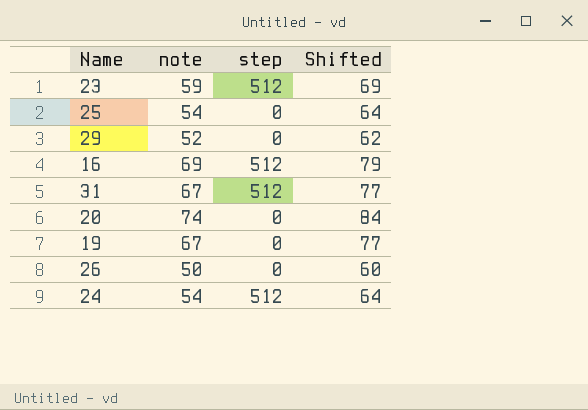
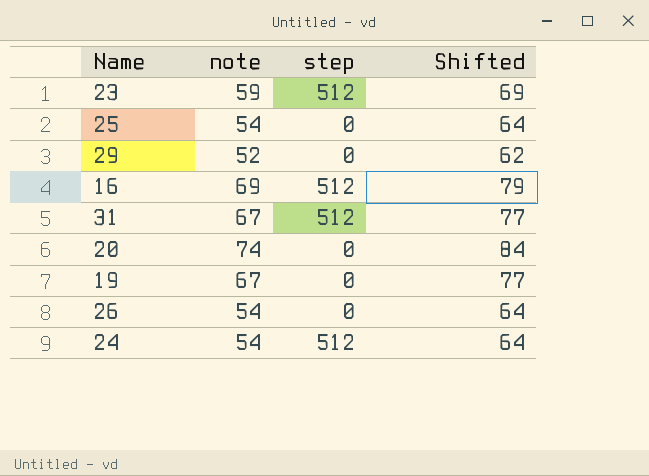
26 | note: 50 -> 54
26 | Shifted: 60 -> 64

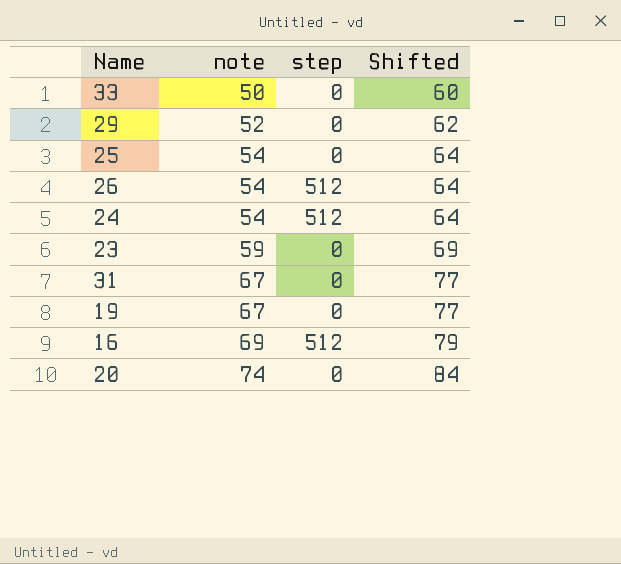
row order: none -> note ascending
row 33: none -> 50 | 0 | 60
26 | step: 0 -> 512
23 | step: 512 -> 0
31 | step: 512 -> 0

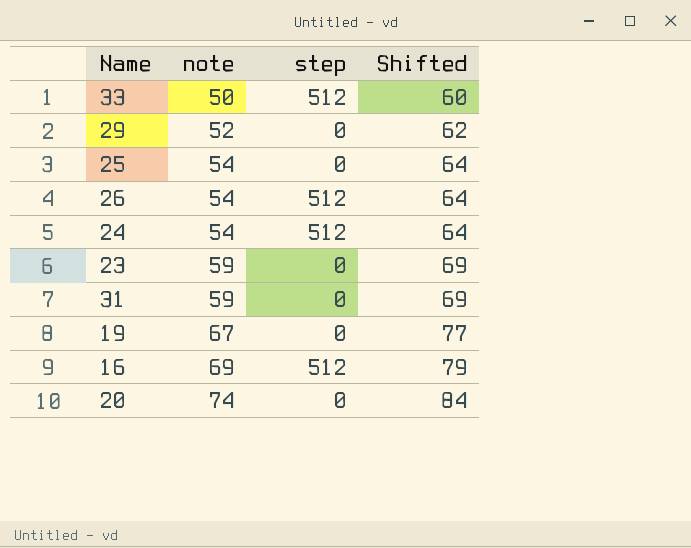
33 | step: 0 -> 512
31 | note: 67 -> 59
31 | Shifted: 77 -> 69

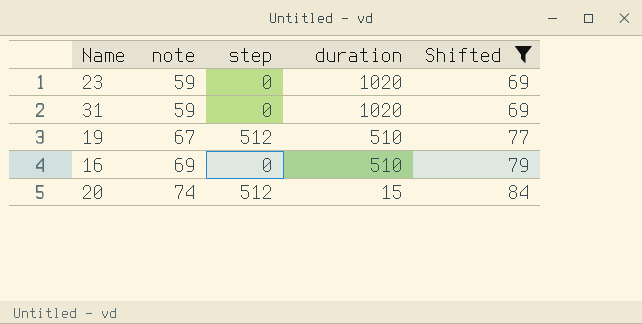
filter: none -> Shifted >= 69
column duration | position: none -> 4
19 | step: 0 -> 512
16 | step: 512 -> 0
20 | step: 0 -> 512

